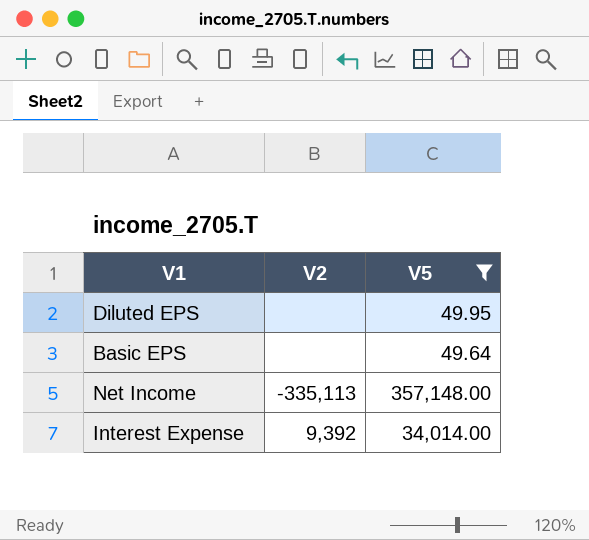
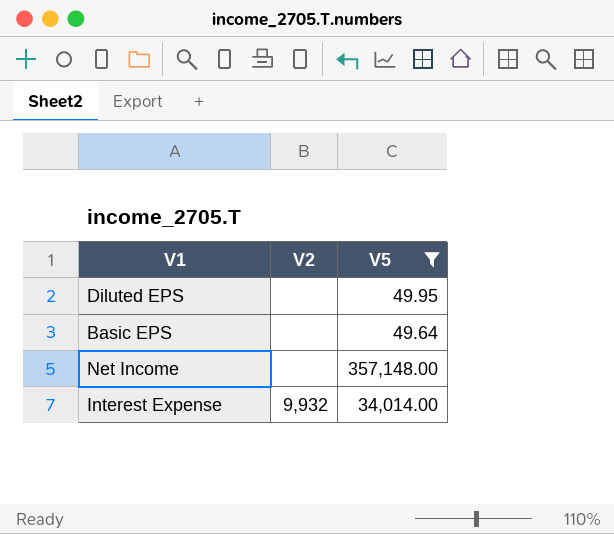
Net Income | V2: -335,113 -> none
Interest Expense | V2: 9,392 -> 9,932

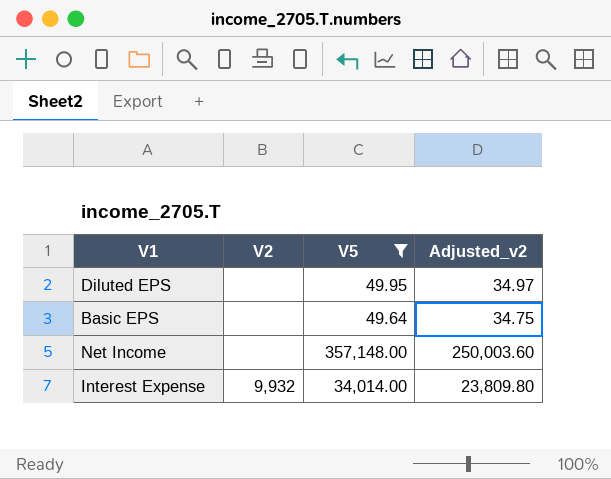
column Adjusted_v2 | formula: none -> [V5] * 0.7

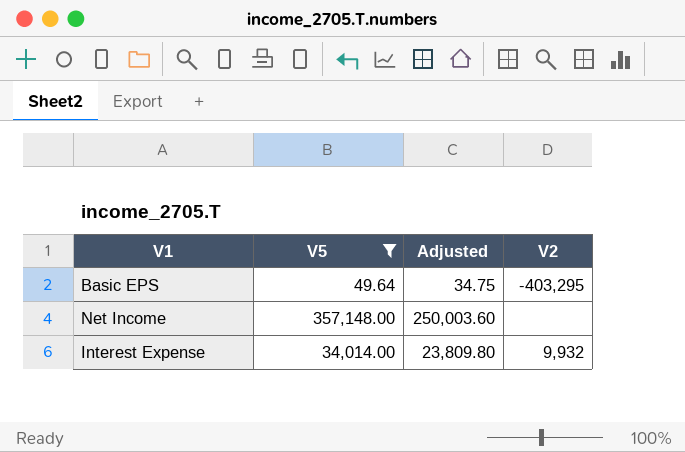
column name: Adjusted_v2 -> Adjusted
column V2 | position: 2 -> 4
row Diluted EPS: none | 49.95 | 34.97 -> none
Basic EPS | V2: none -> -403,295

